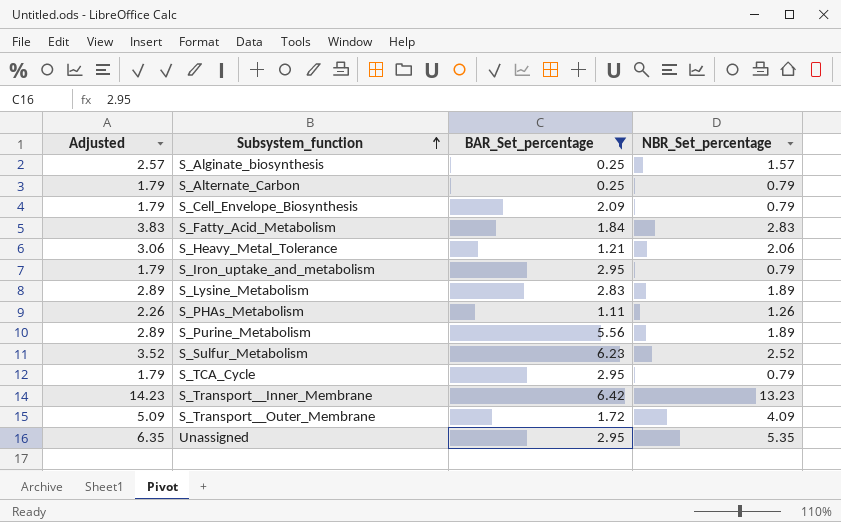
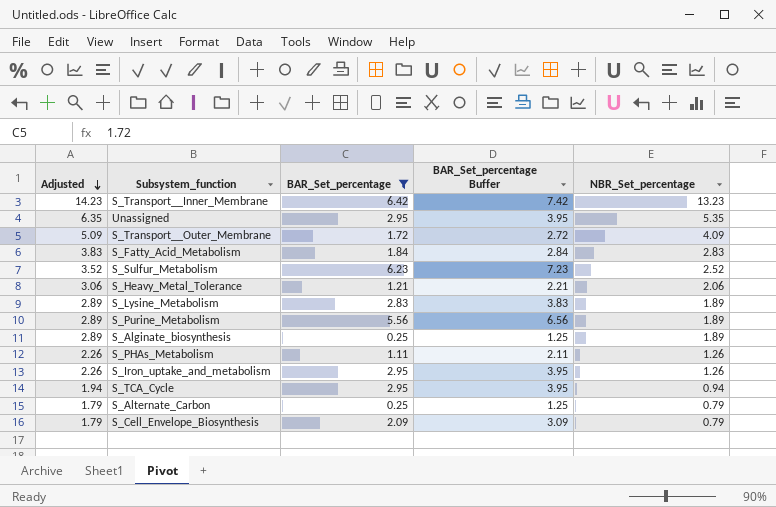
row order: Subsystem_function ascending -> Adjusted descending
column BAR_Set_percentage Buffer | formula: none -> [BAR_Set_percentage] + 1
S_Alginate_biosynthesis | Adjusted: 2.57 -> 2.89
S_Alginate_biosynthesis | NBR_Set_percentage: 1.57 -> 1.89
S_Iron_uptake_and_metabolism | Adjusted: 1.79 -> 2.26
S_Iron_uptake_and_metabolism | NBR_Set_percentage: 0.79 -> 1.26
S_TCA_Cycle | Adjusted: 1.79 -> 1.94
S_TCA_Cycle | NBR_Set_percentage: 0.79 -> 0.94

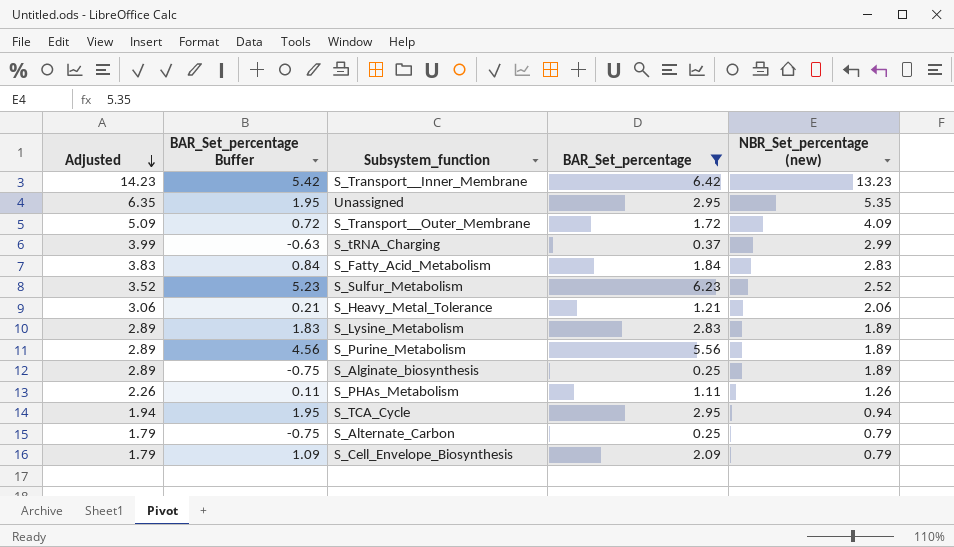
column BAR_Set_percentage Buffer | formula: [BAR_Set_percentage] + 1 -> [BAR_Set_percentage] - 1
column BAR_Set_percentage Buffer | position: 4 -> 2
column name: NBR_Set_percentage -> NBR_Set_percentage (new)
row S_Iron_uptake_and_metabolism: 2.26 | 2.95 | 3.95 | 1.26 -> none
row S_tRNA_Charging: none -> 3.99 | -0.63 | 0.37 | 2.99

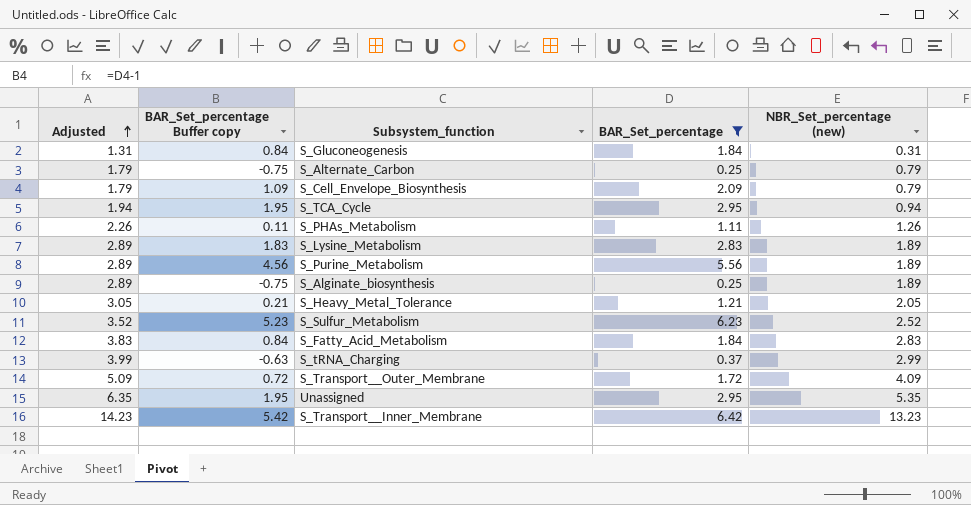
row order: Adjusted descending -> Adjusted ascending
column name: BAR_Set_percentage Buffer -> BAR_Set_percentage Buffer copy
row S_Gluconeogenesis: none -> 1.31 | 0.84 | 1.84 | 0.31
S_Heavy_Metal_Tolerance | Adjusted: 3.06 -> 3.05
S_Heavy_Metal_Tolerance | NBR_Set_percentage (new): 2.06 -> 2.05

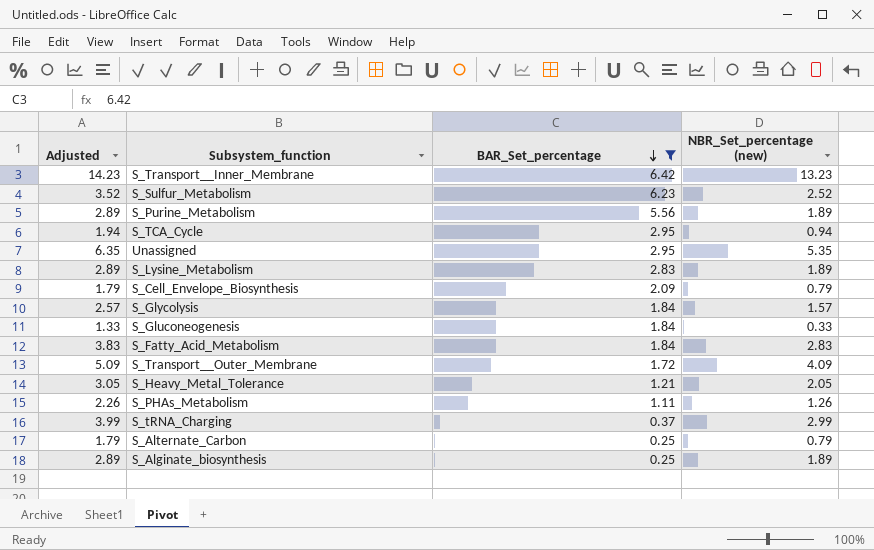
row order: Adjusted ascending -> BAR_Set_percentage descending
column BAR_Set_percentage Buffer copy | formula: [BAR_Set_percentage] - 1 -> none
row S_Glycolysis: none -> 2.57 | 1.84 | 1.57
S_Gluconeogenesis | Adjusted: 1.31 -> 1.33
S_Gluconeogenesis | NBR_Set_percentage (new): 0.31 -> 0.33

